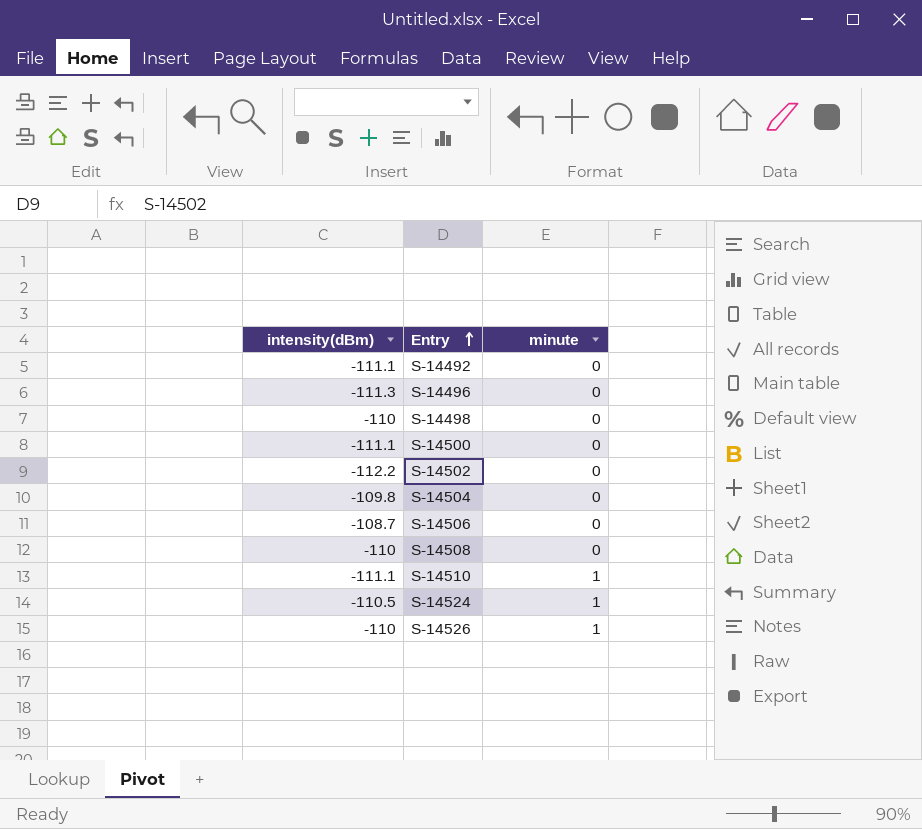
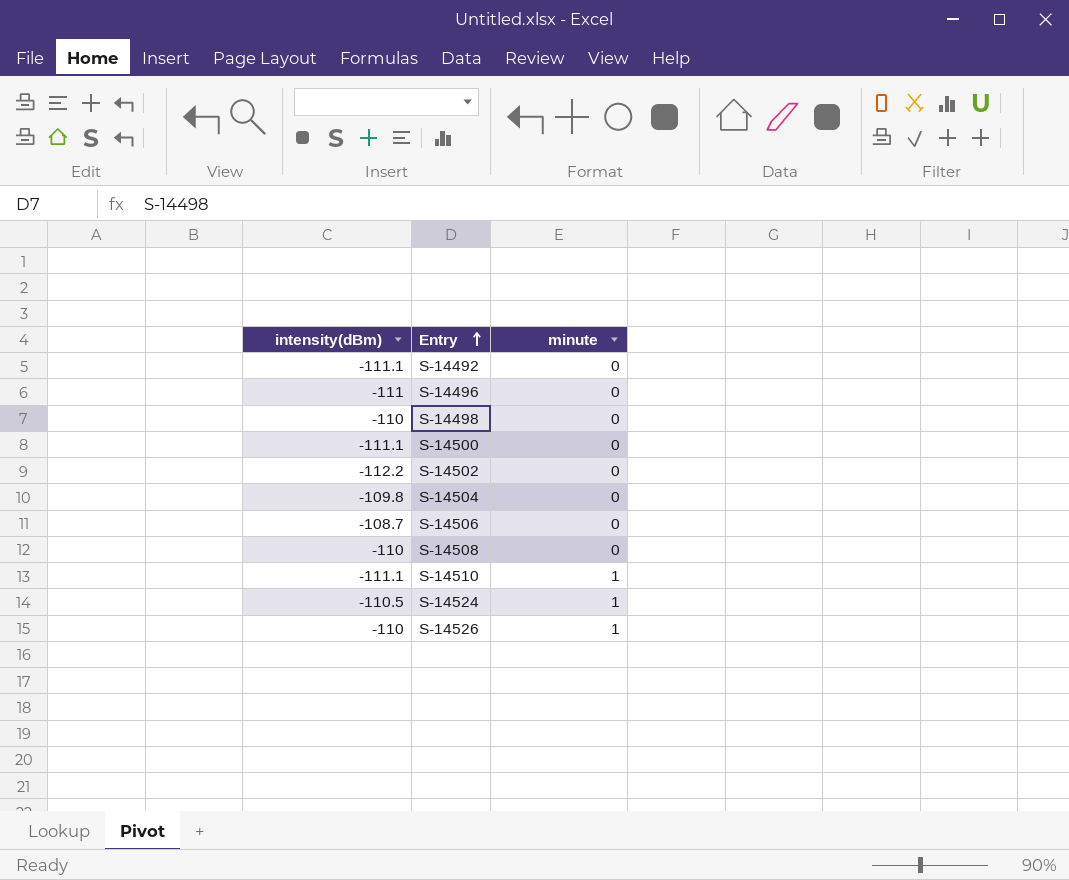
S-14496 | intensity(dBm): -111.3 -> -111

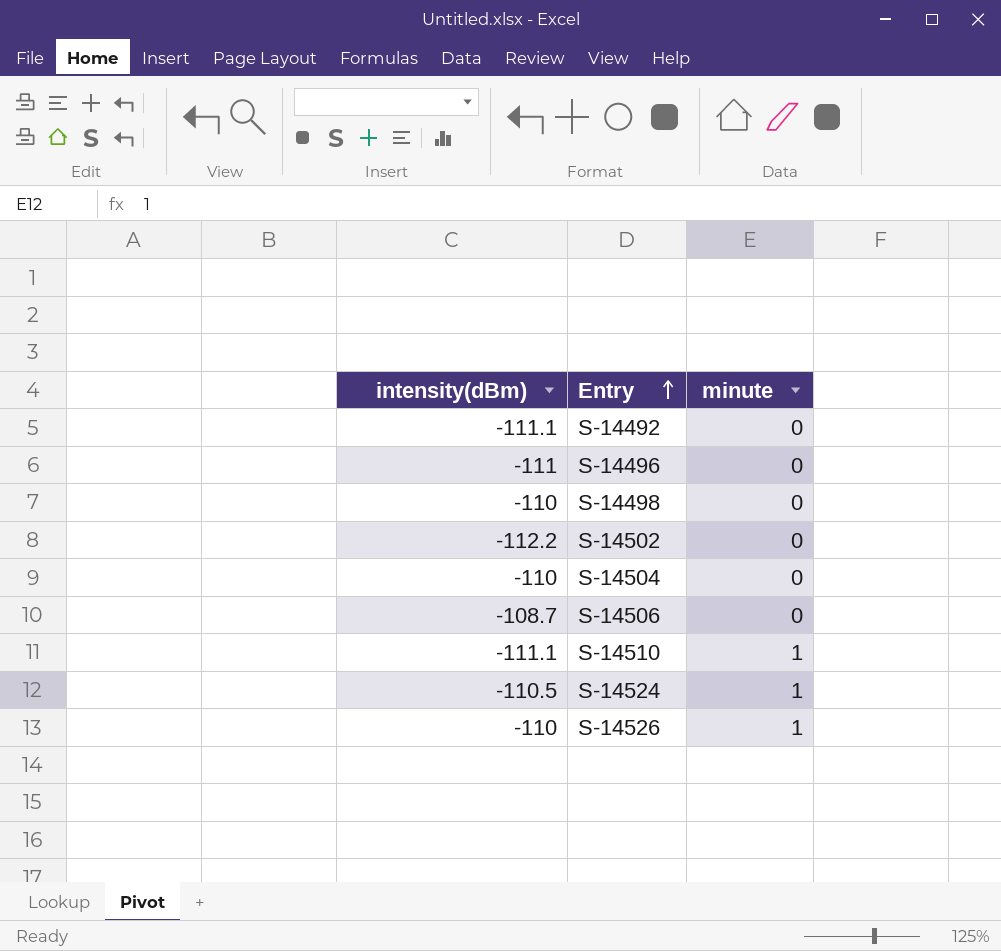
row S-14500: -111.1 | 0 -> none
row S-14508: -110 | 0 -> none
S-14504 | intensity(dBm): -109.8 -> -110

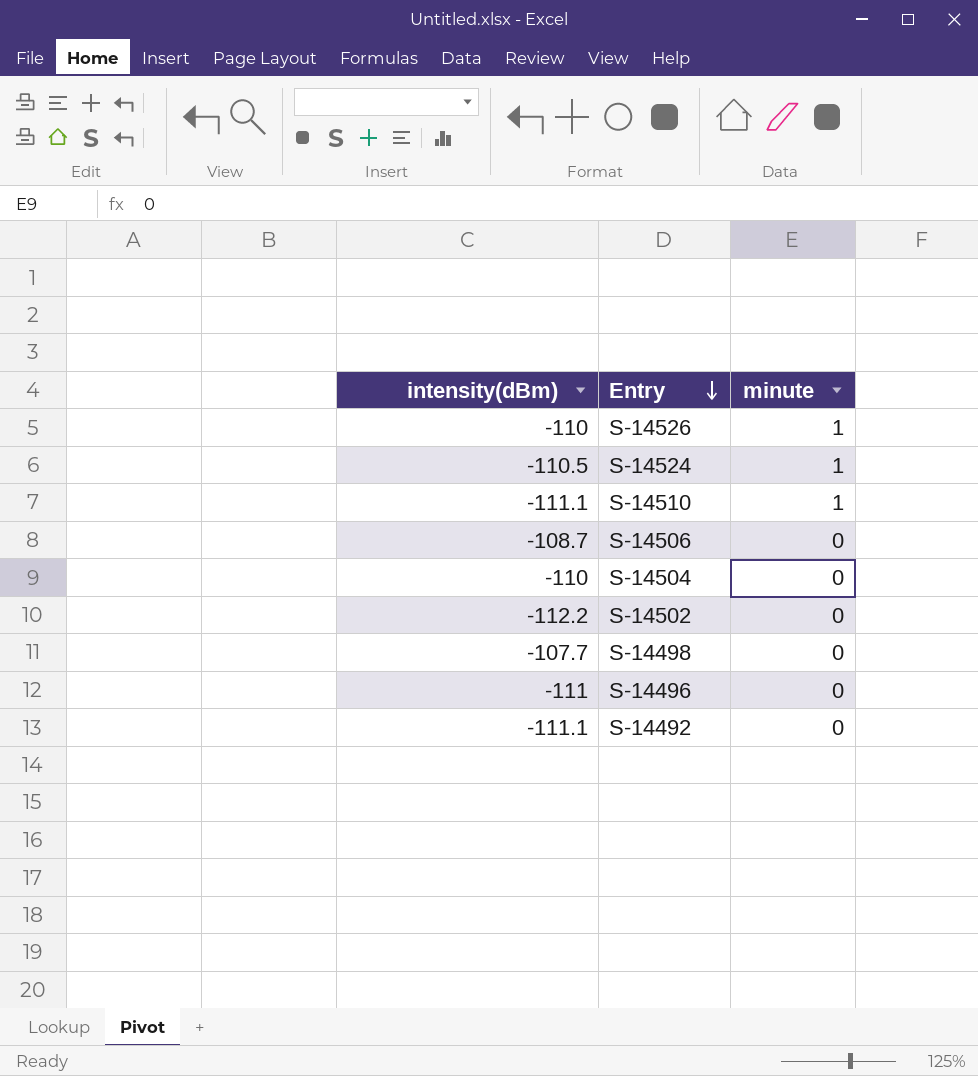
row order: Entry ascending -> Entry descending
S-14498 | intensity(dBm): -110 -> -107.7

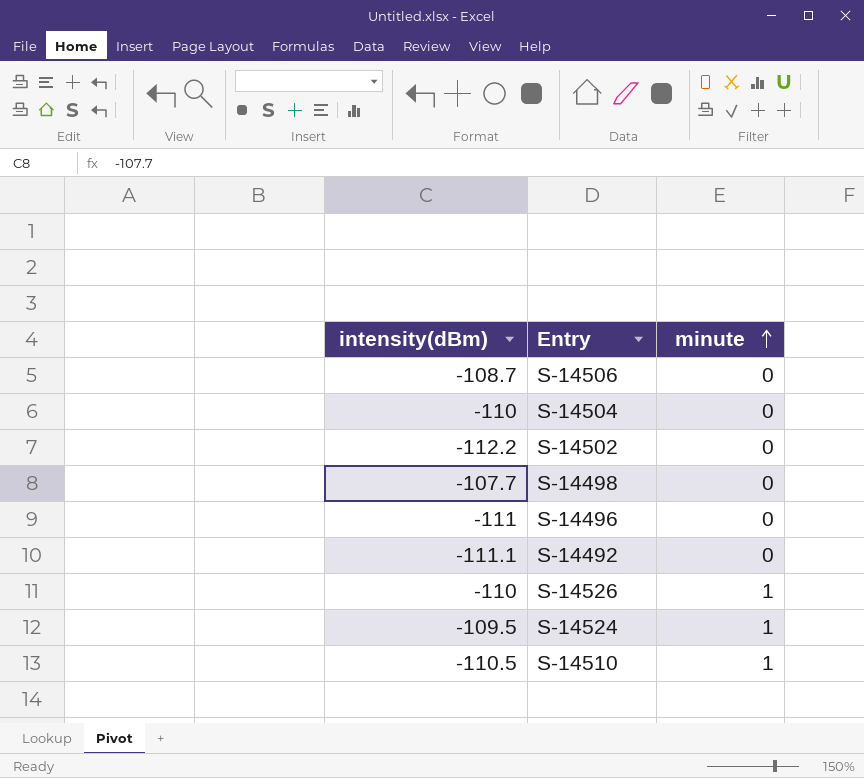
row order: Entry descending -> minute ascending
S-14524 | intensity(dBm): -110.5 -> -109.5
S-14510 | intensity(dBm): -111.1 -> -110.5

